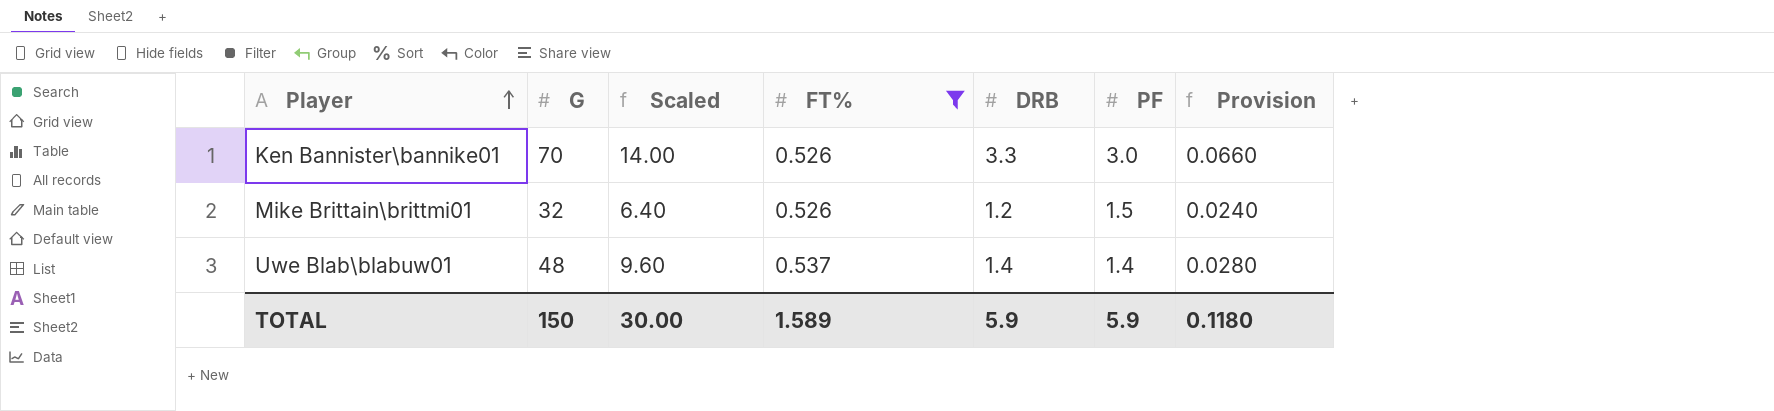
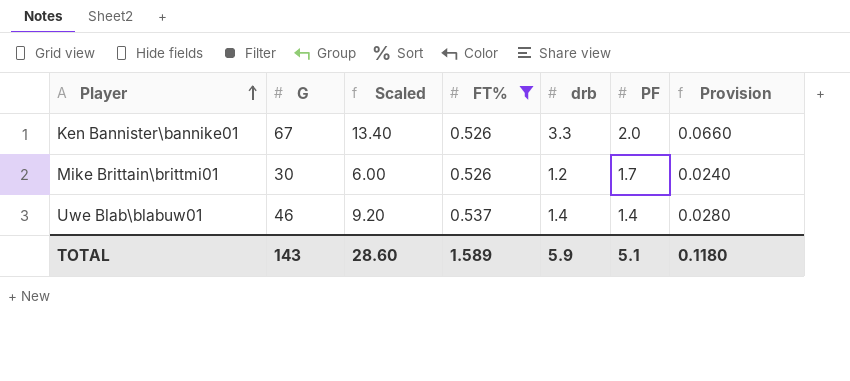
column name: DRB -> drb
Ken Bannister\bannike01 | G: 70 -> 67
Ken Bannister\bannike01 | Scaled: 14.00 -> 13.40
Ken Bannister\bannike01 | PF: 3.0 -> 2.0
Mike Brittain\brittmi01 | G: 32 -> 30
Mike Brittain\brittmi01 | Scaled: 6.40 -> 6.00
Mike Brittain\brittmi01 | PF: 1.5 -> 1.7
Uwe Blab\blabuw01 | G: 48 -> 46
Uwe Blab\blabuw01 | Scaled: 9.60 -> 9.20
TOTAL | G: 150 -> 143
TOTAL | Scaled: 30.00 -> 28.60
TOTAL | PF: 5.9 -> 5.1

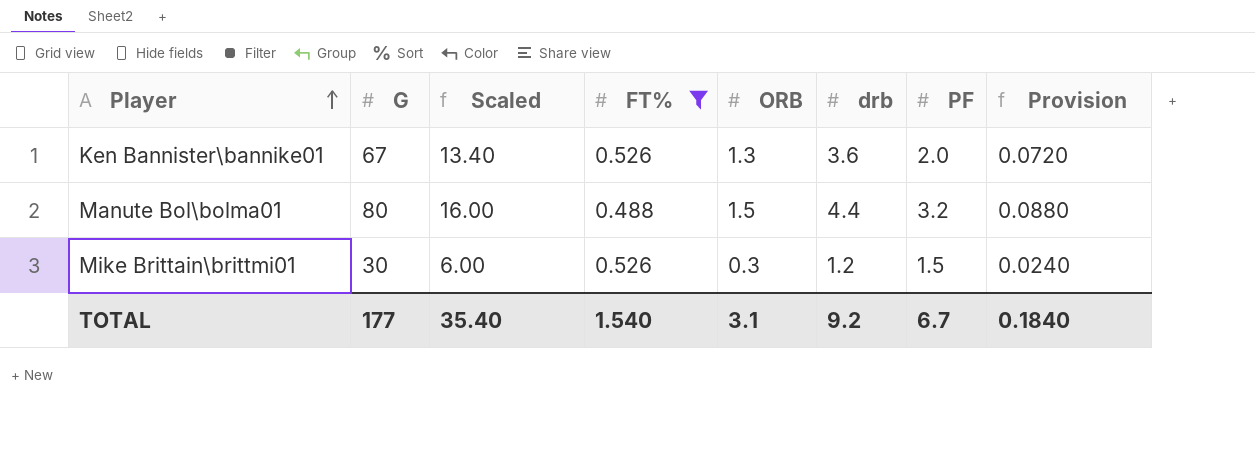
column ORB | position: none -> 5
row Uwe Blab\blabuw01: 46 | 9.20 | 0.537 | 1.4 | 1.4 | 0.0280 -> none
Ken Bannister\bannike01 | drb: 3.3 -> 3.6
Ken Bannister\bannike01 | Provision: 0.0660 -> 0.0720
row Manute Bol\bolma01: none -> 80 | 16.00 | 0.488 | 1.5 | 4.4 | 3.2 | 0.0880
Mike Brittain\brittmi01 | PF: 1.7 -> 1.5
TOTAL | G: 143 -> 177
TOTAL | Scaled: 28.60 -> 35.40
TOTAL | FT%: 1.589 -> 1.540
TOTAL | drb: 5.9 -> 9.2
TOTAL | PF: 5.1 -> 6.7
TOTAL | Provision: 0.1180 -> 0.1840

